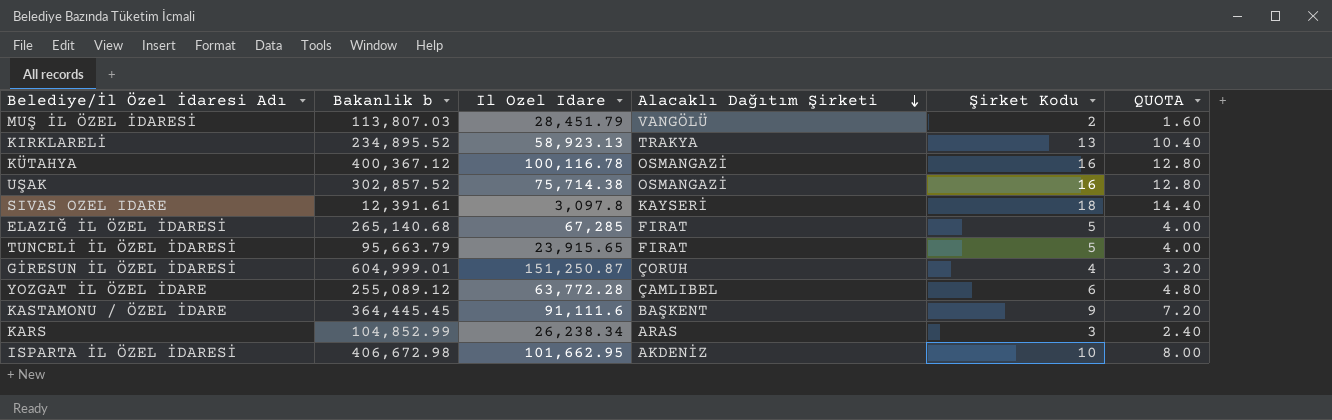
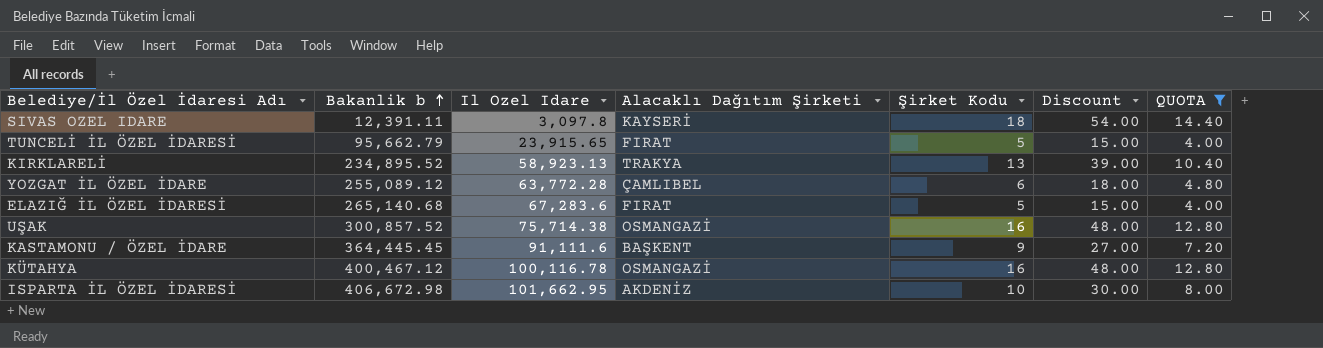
filter: none -> QUOTA >= 4.00
row order: Alacaklı Dağıtım Şirketi descending -> Bakanlik b ascending
column Discount | formula: none -> [Şirket Kodu] * 3
SIVAS OZEL IDARE | Bakanlik b: 12,391.61 -> 12,391.11
TUNCELİ İL ÖZEL İDARESİ | Bakanlik b: 95,663.79 -> 95,662.79
ELAZIĞ İL ÖZEL İDARESİ | Il Ozel Idare: 67,285 -> 67,283.6
UŞAK | Bakanlik b: 302,857.52 -> 300,857.52
KÜTAHYA | Bakanlik b: 400,367.12 -> 400,467.12

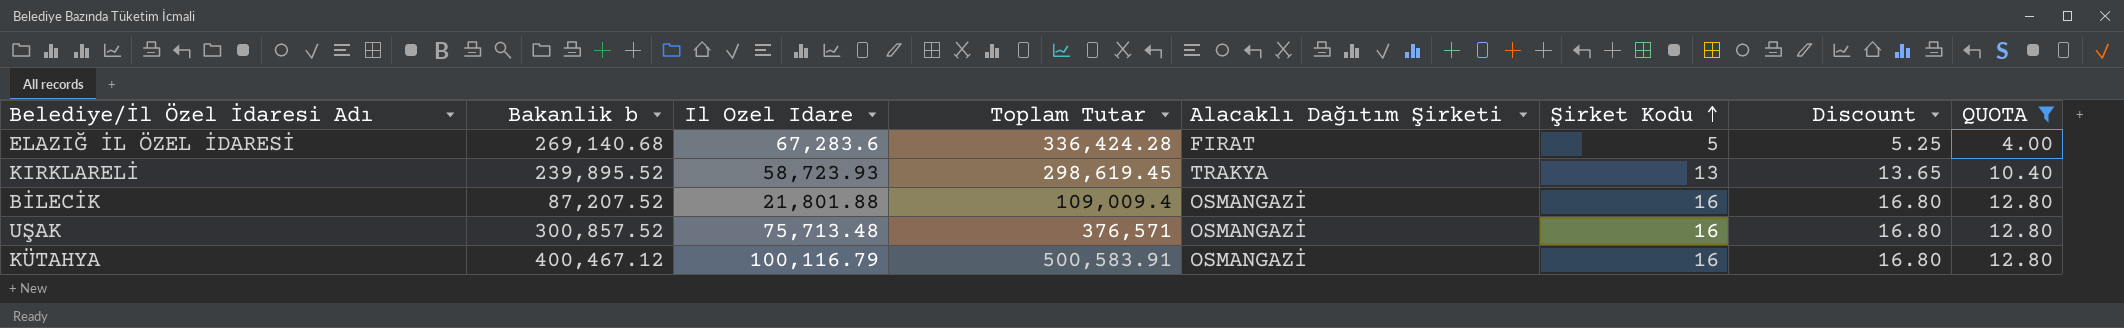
row order: Bakanlik b ascending -> Şirket Kodu ascending
column Toplam Tutar | formula: none -> [Bakanlik b] + [Il Ozel Idare]
column Discount | formula: [Şirket Kodu] * 3 -> [Şirket Kodu] * 1.05
row SIVAS OZEL IDARE: 12,391.11 | 3,097.8 | KAYSERİ | 18 | 54.00 | 14.40 -> none
row TUNCELİ İL ÖZEL İDARESİ: 95,662.79 | 23,915.65 | FIRAT | 5 | 15.00 | 4.00 -> none
row YOZGAT İL ÖZEL İDARE: 255,089.12 | 63,772.28 | ÇAMLIBEL | 6 | 18.00 | 4.80 -> none
row KASTAMONU / ÖZEL İDARE: 364,445.45 | 91,111.6 | BAŞKENT | 9 | 27.00 | 7.20 -> none
row ISPARTA İL ÖZEL İDARESİ: 406,672.98 | 101,662.95 | AKDENİZ | 10 | 30.00 | 8.00 -> none
ELAZIĞ İL ÖZEL İDARESİ | Bakanlik b: 265,140.68 -> 269,140.68
KIRKLARELİ | Bakanlik b: 234,895.52 -> 239,895.52
KIRKLARELİ | Il Ozel Idare: 58,923.13 -> 58,723.93
row BİLECİK: none -> 87,207.52 | 21,801.88 | 109,009.4 | OSMANGAZİ | 16 | 16.80 | 12.80
UŞAK | Il Ozel Idare: 75,714.38 -> 75,713.48
KÜTAHYA | Il Ozel Idare: 100,116.78 -> 100,116.79

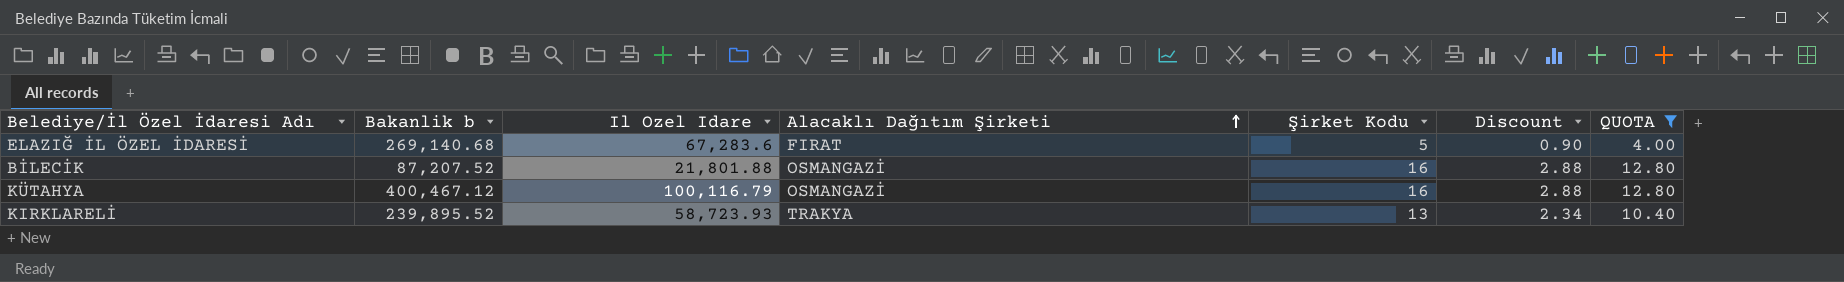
row order: Şirket Kodu ascending -> Alacaklı Dağıtım Şirketi ascending
column Toplam Tutar | formula: [Bakanlik b] + [Il Ozel Idare] -> none
column Discount | formula: [Şirket Kodu] * 1.05 -> [Şirket Kodu] * 0.18
row UŞAK: 300,857.52 | 75,713.48 | 376,571 | OSMANGAZİ | 16 | 16.80 | 12.80 -> none

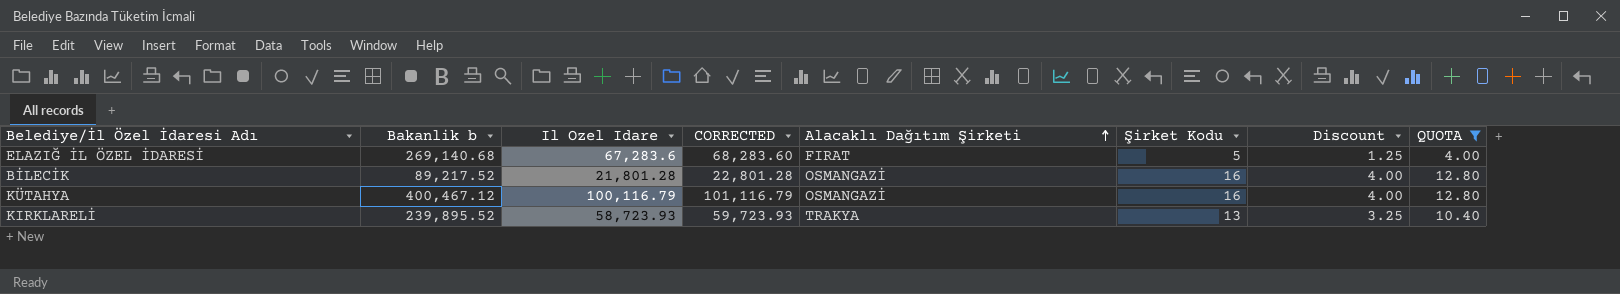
column CORRECTED | formula: none -> [Il Ozel Idare] + 1000
column Discount | formula: [Şirket Kodu] * 0.18 -> [Şirket Kodu] * 0.25
BİLECİK | Bakanlik b: 87,207.52 -> 89,217.52
BİLECİK | Il Ozel Idare: 21,801.88 -> 21,801.28

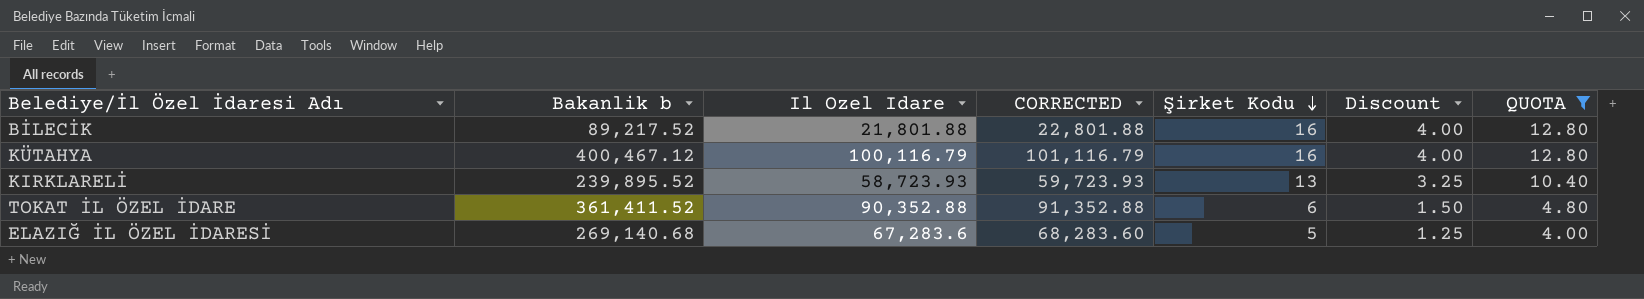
row order: Alacaklı Dağıtım Şirketi ascending -> Şirket Kodu descending
column Alacaklı Dağıtım Şirketi | position: 5 -> none
BİLECİK | Il Ozel Idare: 21,801.28 -> 21,801.88
BİLECİK | CORRECTED: 22,801.28 -> 22,801.88
row TOKAT İL ÖZEL İDARE: none -> 361,411.52 | 90,352.88 | 91,352.88 | 6 | 1.50 | 4.80

